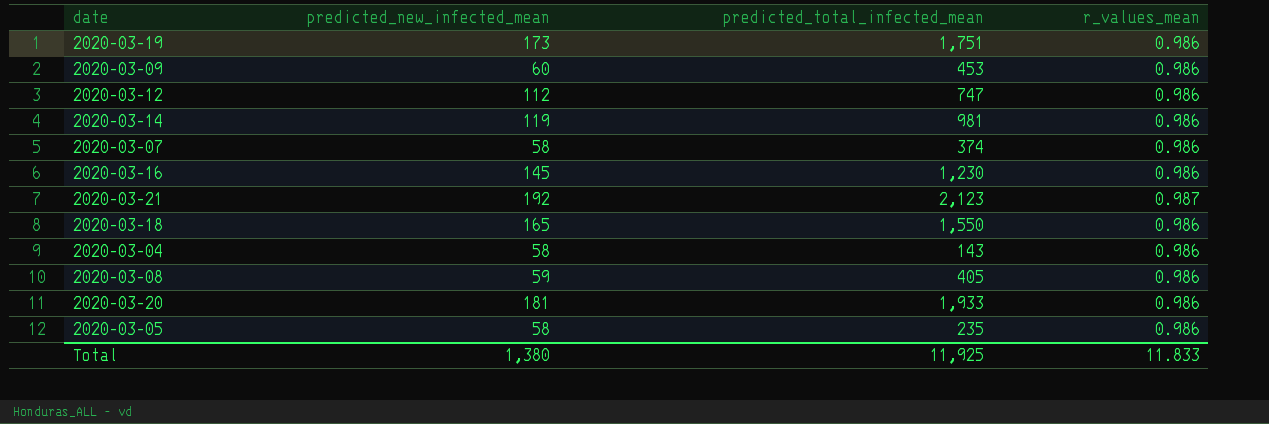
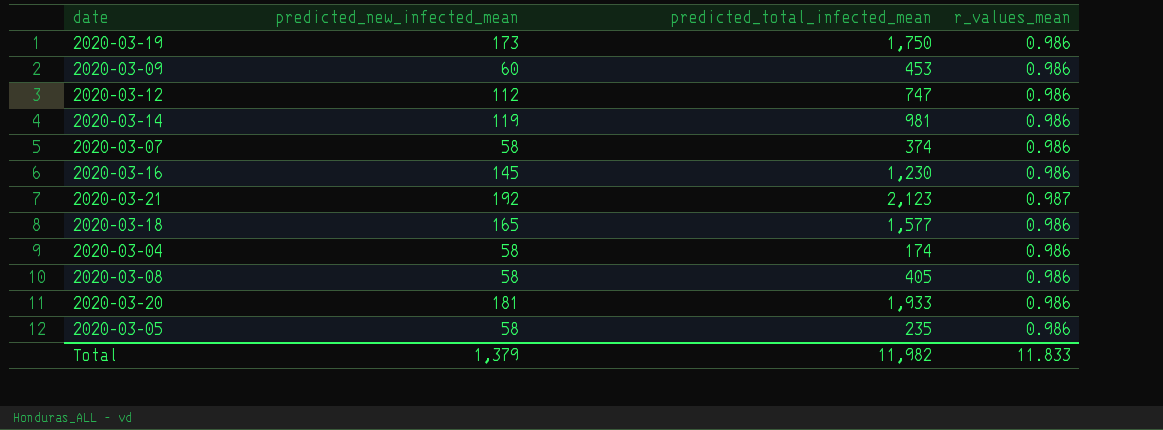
2020-03-19 | predicted_total_infected_mean: 1,751 -> 1,750
2020-03-18 | predicted_total_infected_mean: 1,550 -> 1,577
2020-03-04 | predicted_total_infected_mean: 143 -> 174
2020-03-08 | predicted_new_infected_mean: 59 -> 58
Total | predicted_new_infected_mean: 1,380 -> 1,379
Total | predicted_total_infected_mean: 11,925 -> 11,982

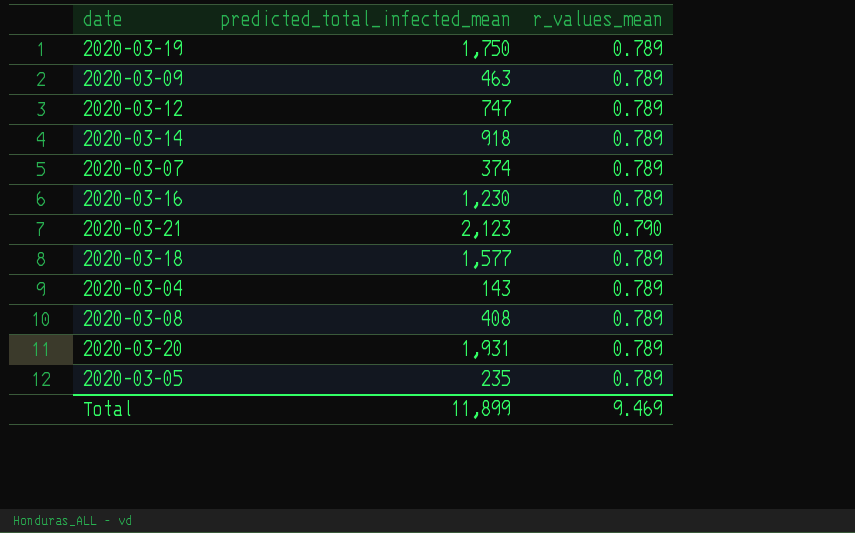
column predicted_new_infected_mean | position: 2 -> none
2020-03-19 | r_values_mean: 0.986 -> 0.789
2020-03-09 | predicted_total_infected_mean: 453 -> 463
2020-03-09 | r_values_mean: 0.986 -> 0.789
2020-03-12 | r_values_mean: 0.986 -> 0.789
2020-03-14 | predicted_total_infected_mean: 981 -> 918
2020-03-14 | r_values_mean: 0.986 -> 0.789
2020-03-07 | r_values_mean: 0.986 -> 0.789
2020-03-16 | r_values_mean: 0.986 -> 0.789
2020-03-21 | r_values_mean: 0.987 -> 0.790
2020-03-18 | r_values_mean: 0.986 -> 0.789
2020-03-04 | predicted_total_infected_mean: 174 -> 143
2020-03-04 | r_values_mean: 0.986 -> 0.789
2020-03-08 | predicted_total_infected_mean: 405 -> 408
2020-03-08 | r_values_mean: 0.986 -> 0.789
2020-03-20 | predicted_total_infected_mean: 1,933 -> 1,931
2020-03-20 | r_values_mean: 0.986 -> 0.789
2020-03-05 | r_values_mean: 0.986 -> 0.789
Total | predicted_total_infected_mean: 11,982 -> 11,899
Total | r_values_mean: 11.833 -> 9.469

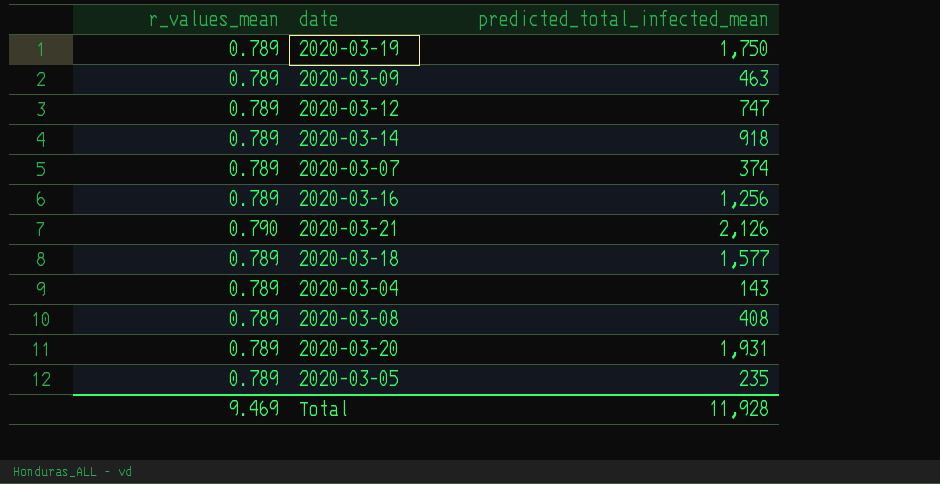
column r_values_mean | position: 3 -> 1
2020-03-16 | predicted_total_infected_mean: 1,230 -> 1,256
2020-03-21 | predicted_total_infected_mean: 2,123 -> 2,126
Total | predicted_total_infected_mean: 11,899 -> 11,928

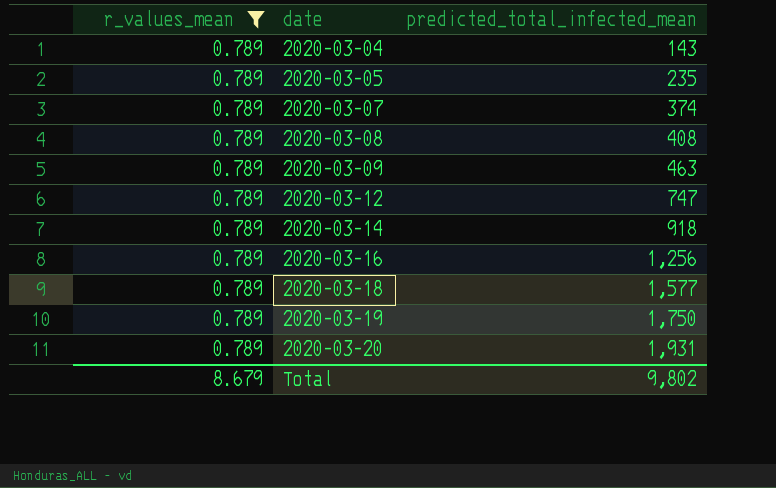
filter: none -> r_values_mean = 0.789
row order: none -> date ascending
Total | r_values_mean: 9.469 -> 8.679
Total | predicted_total_infected_mean: 11,928 -> 9,802

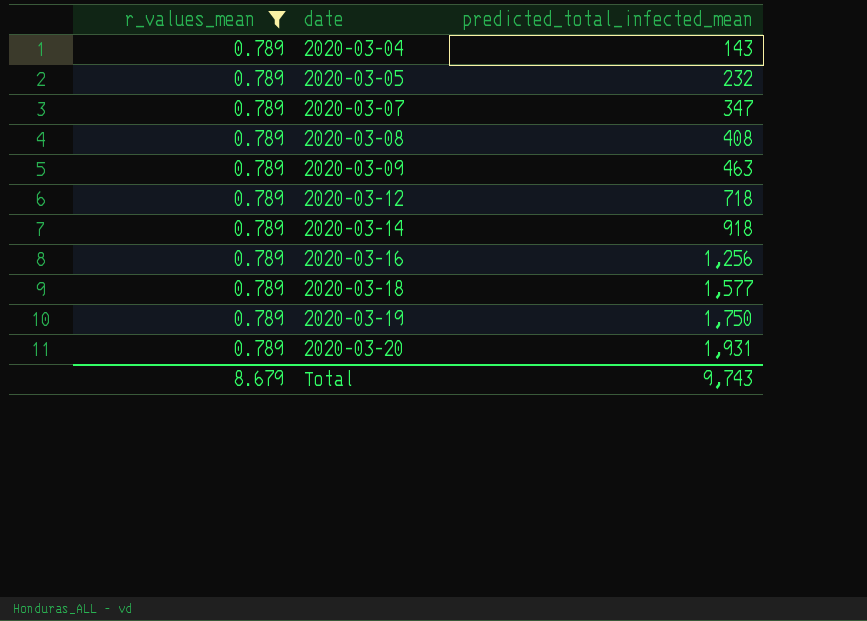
2020-03-05 | predicted_total_infected_mean: 235 -> 232
2020-03-07 | predicted_total_infected_mean: 374 -> 347
2020-03-12 | predicted_total_infected_mean: 747 -> 718
Total | predicted_total_infected_mean: 9,802 -> 9,743

